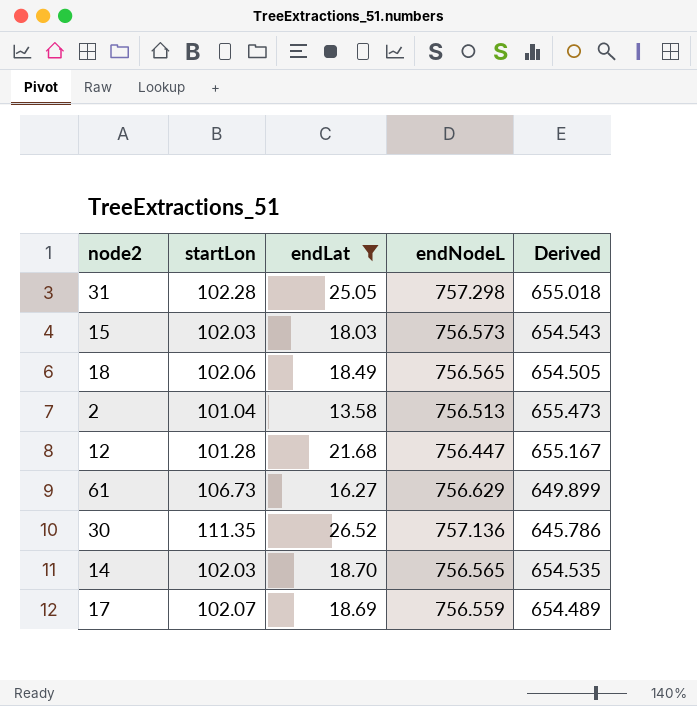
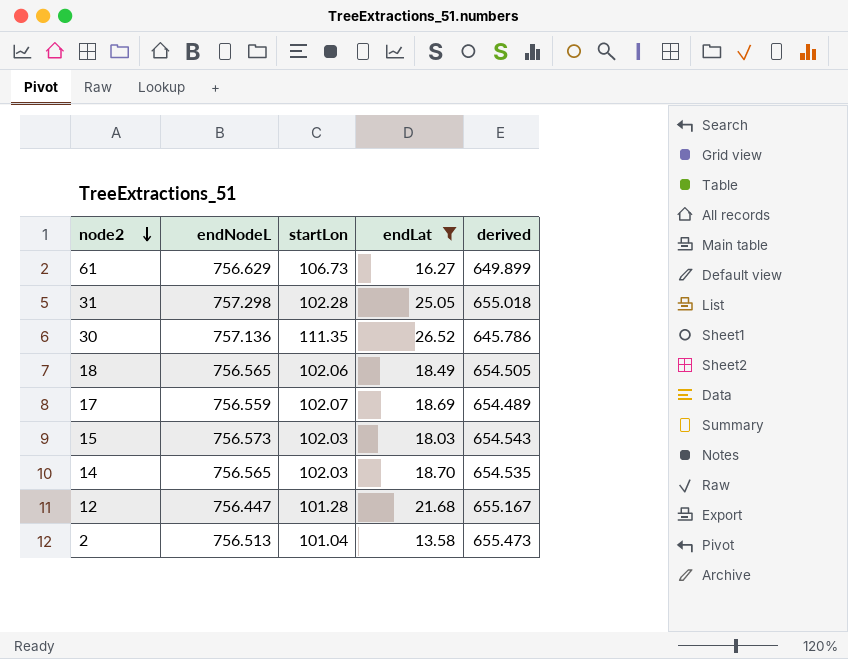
row order: none -> node2 descending
column endNodeL | position: 4 -> 2
column name: Derived -> derived

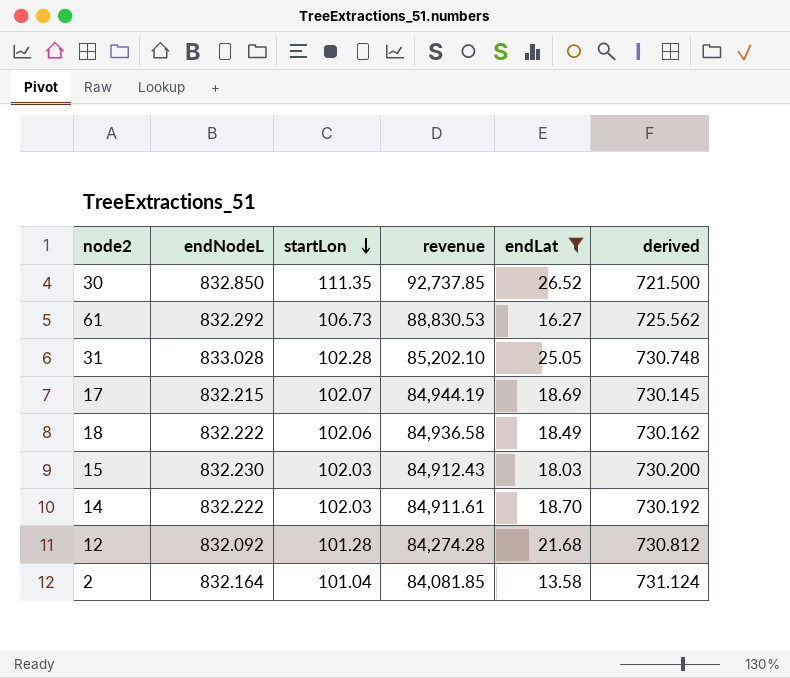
row order: node2 descending -> startLon descending
column revenue | formula: none -> [endNodeL] * [startLon]
30 | endNodeL: 757.136 -> 832.850
30 | derived: 645.786 -> 721.500
61 | endNodeL: 756.629 -> 832.292
61 | derived: 649.899 -> 725.562
31 | endNodeL: 757.298 -> 833.028
31 | derived: 655.018 -> 730.748
17 | endNodeL: 756.559 -> 832.215
17 | derived: 654.489 -> 730.145
18 | endNodeL: 756.565 -> 832.222
18 | derived: 654.505 -> 730.162
15 | endNodeL: 756.573 -> 832.230
15 | derived: 654.543 -> 730.200
14 | endNodeL: 756.565 -> 832.222
14 | derived: 654.535 -> 730.192
12 | endNodeL: 756.447 -> 832.092
12 | derived: 655.167 -> 730.812
2 | endNodeL: 756.513 -> 832.164
2 | derived: 655.473 -> 731.124

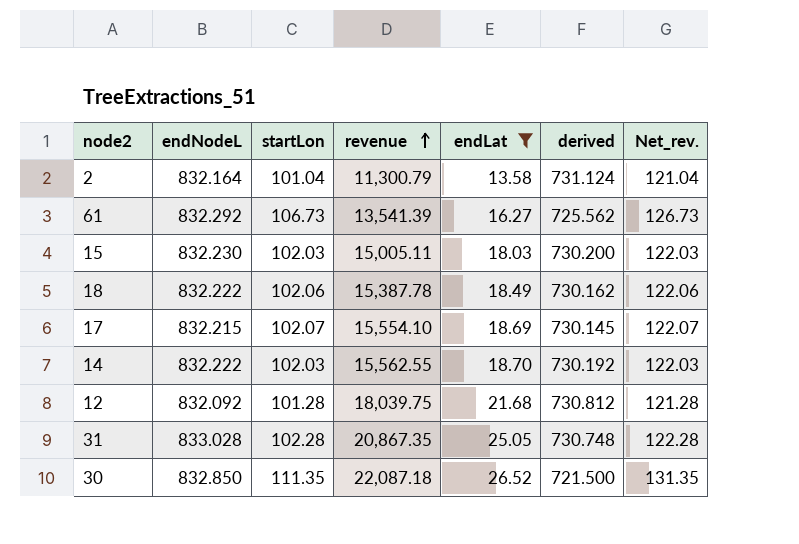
row order: startLon descending -> revenue ascending
column revenue | formula: [endNodeL] * [startLon] -> [endNodeL] * [endLat]
column Net_rev. | formula: none -> [startLon] + 20

